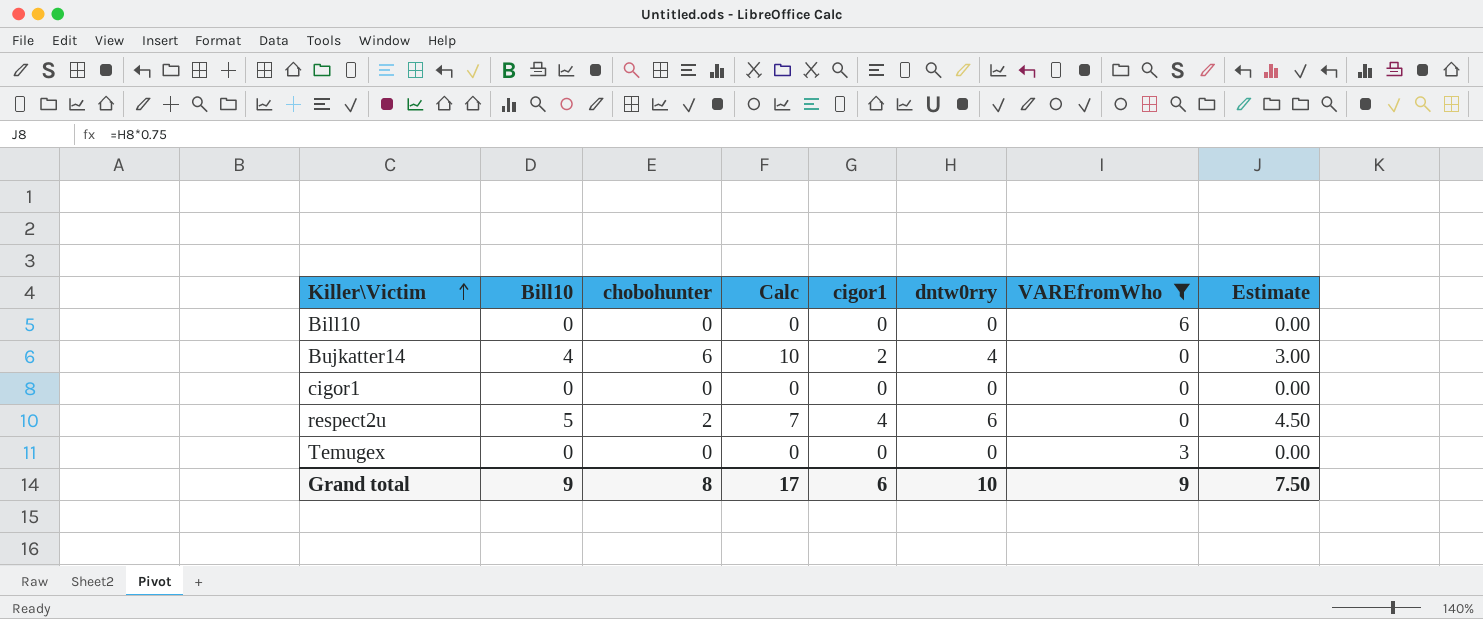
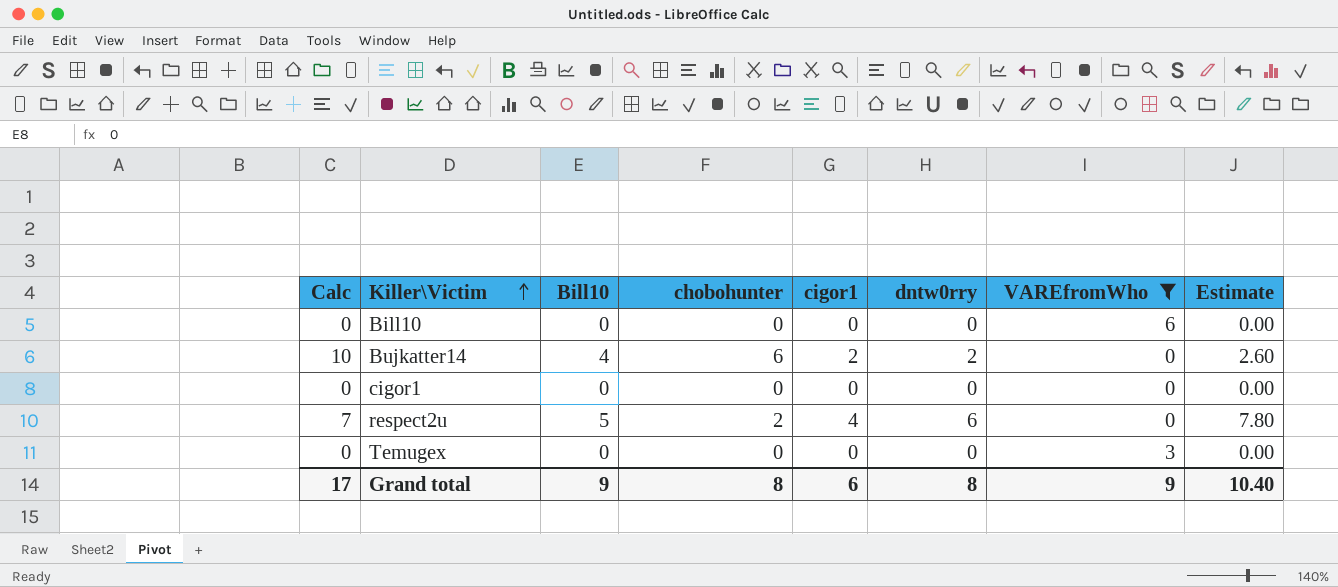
column Calc | position: 4 -> 1
column Estimate | formula: [dntw0rry] * 0.75 -> [dntw0rry] * 1.3
Bujkatter14 | dntw0rry: 4 -> 2
Grand total | dntw0rry: 10 -> 8
Grand total | Estimate: 7.50 -> 10.40

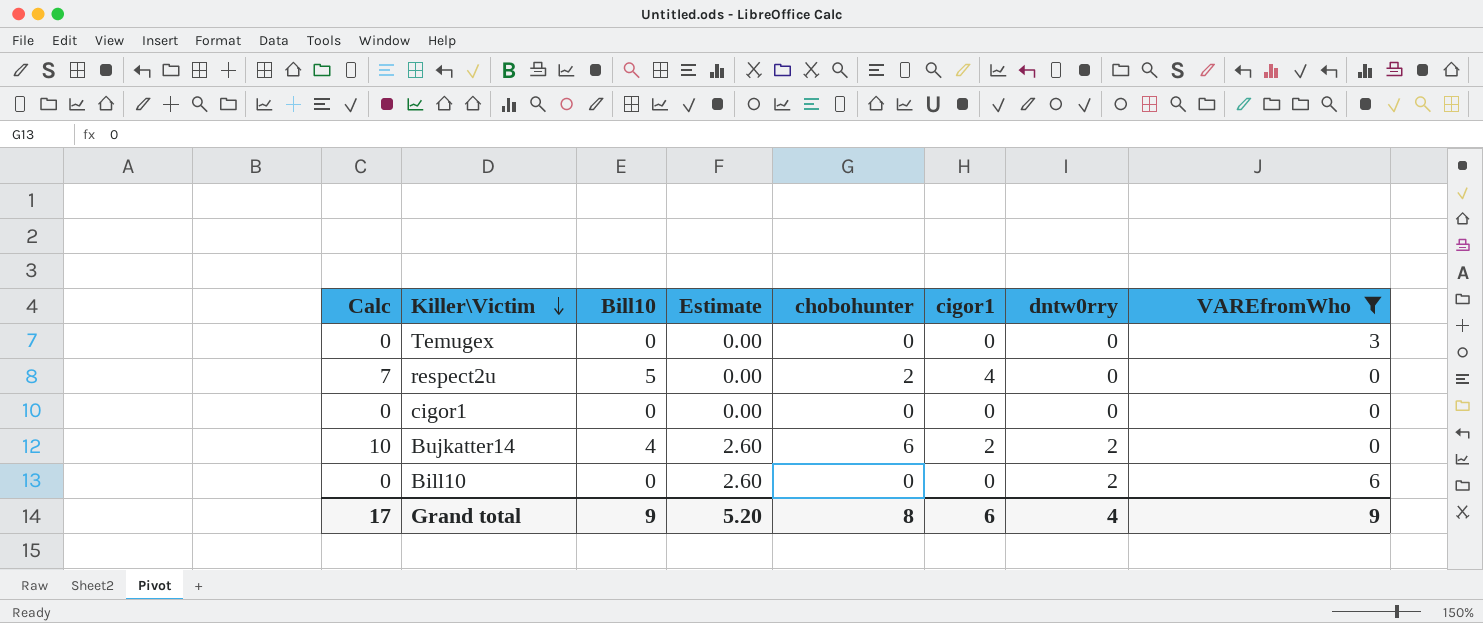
row order: Killer\Victim ascending -> Killer\Victim descending
column Estimate | position: 8 -> 4
respect2u | Estimate: 7.80 -> 0.00
respect2u | dntw0rry: 6 -> 0
Bill10 | Estimate: 0.00 -> 2.60
Bill10 | dntw0rry: 0 -> 2
Grand total | Estimate: 10.40 -> 5.20
Grand total | dntw0rry: 8 -> 4

